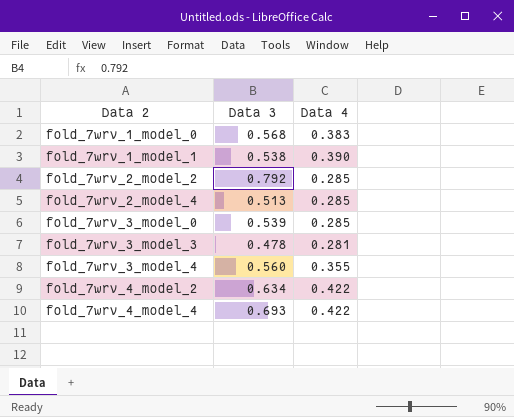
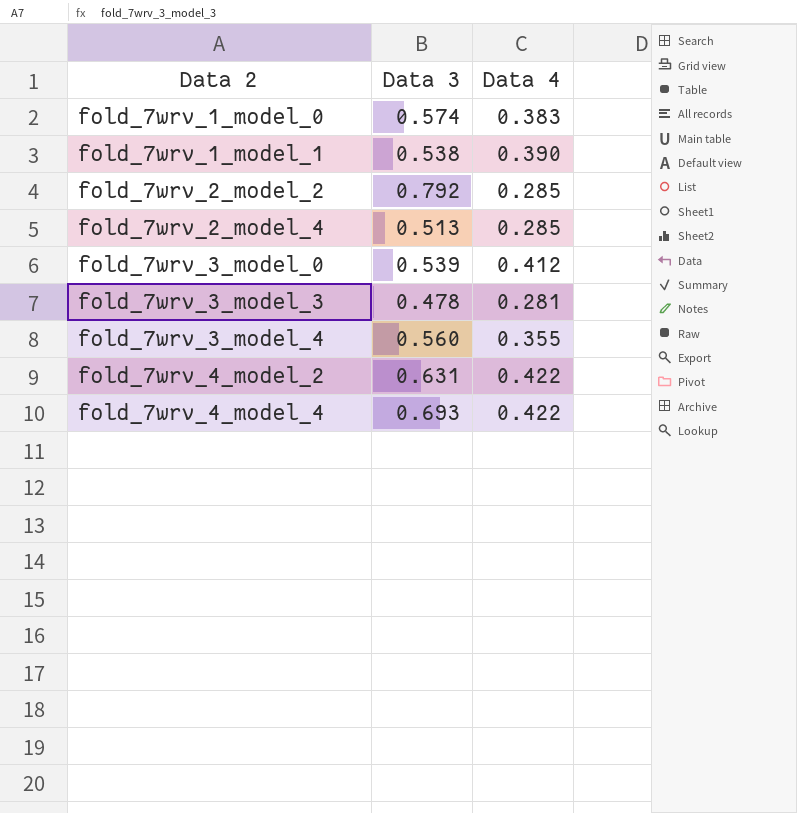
fold_7wrv_1_model_0 | Data 3: 0.568 -> 0.574
fold_7wrv_3_model_0 | Data 4: 0.285 -> 0.412
fold_7wrv_4_model_2 | Data 3: 0.634 -> 0.631

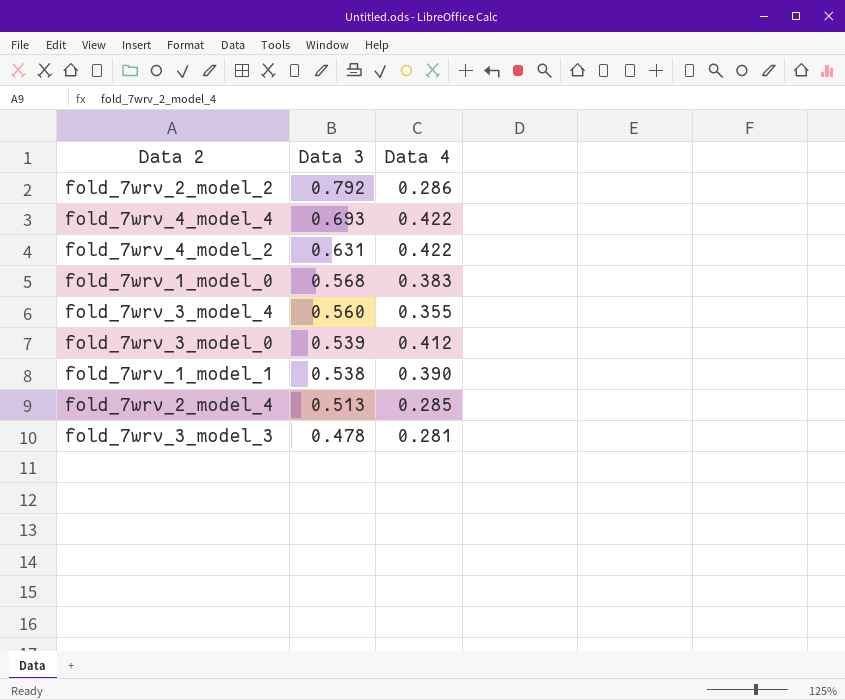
row order: Data 2 ascending -> Data 3 descending
fold_7wrv_2_model_2 | Data 4: 0.285 -> 0.286
fold_7wrv_1_model_0 | Data 3: 0.574 -> 0.568

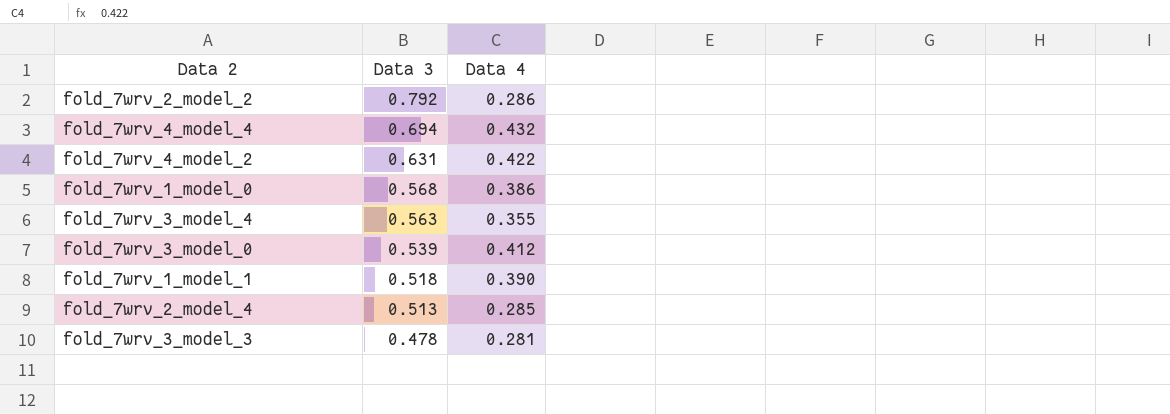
fold_7wrv_4_model_4 | Data 3: 0.693 -> 0.694
fold_7wrv_4_model_4 | Data 4: 0.422 -> 0.432
fold_7wrv_1_model_0 | Data 4: 0.383 -> 0.386
fold_7wrv_3_model_4 | Data 3: 0.560 -> 0.563
fold_7wrv_1_model_1 | Data 3: 0.538 -> 0.518

